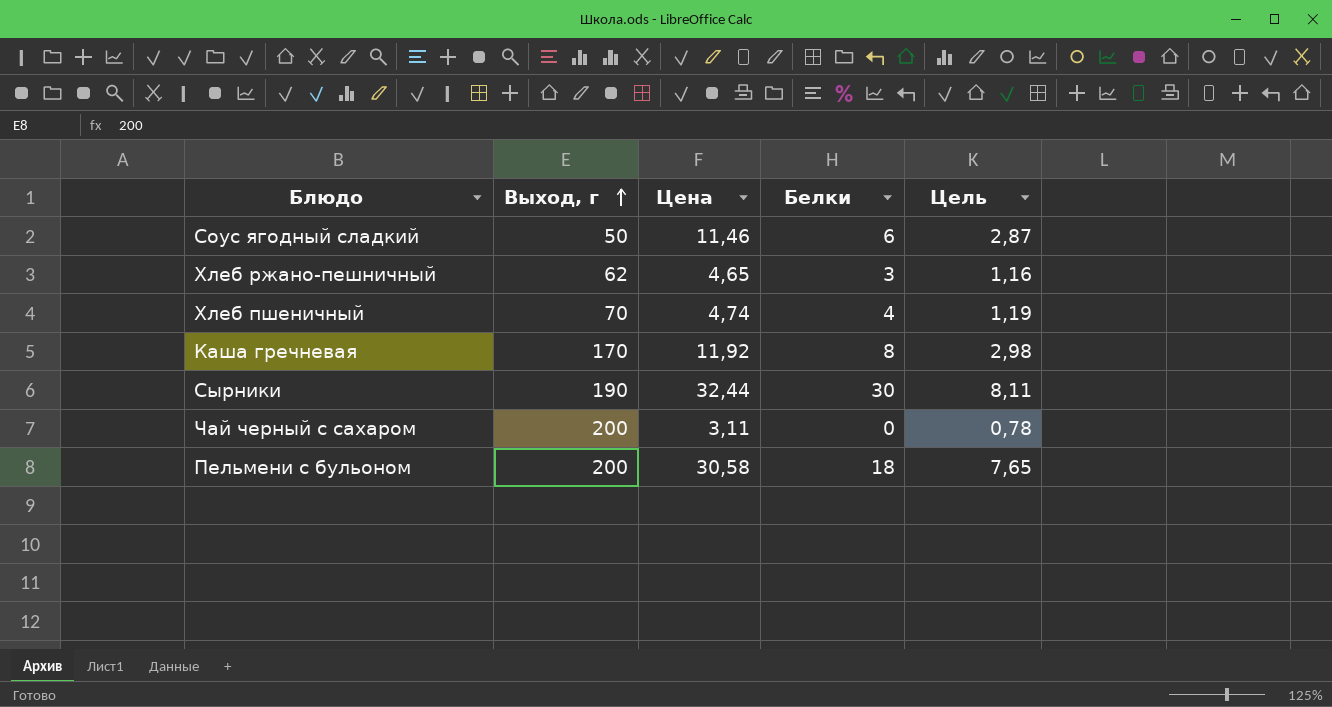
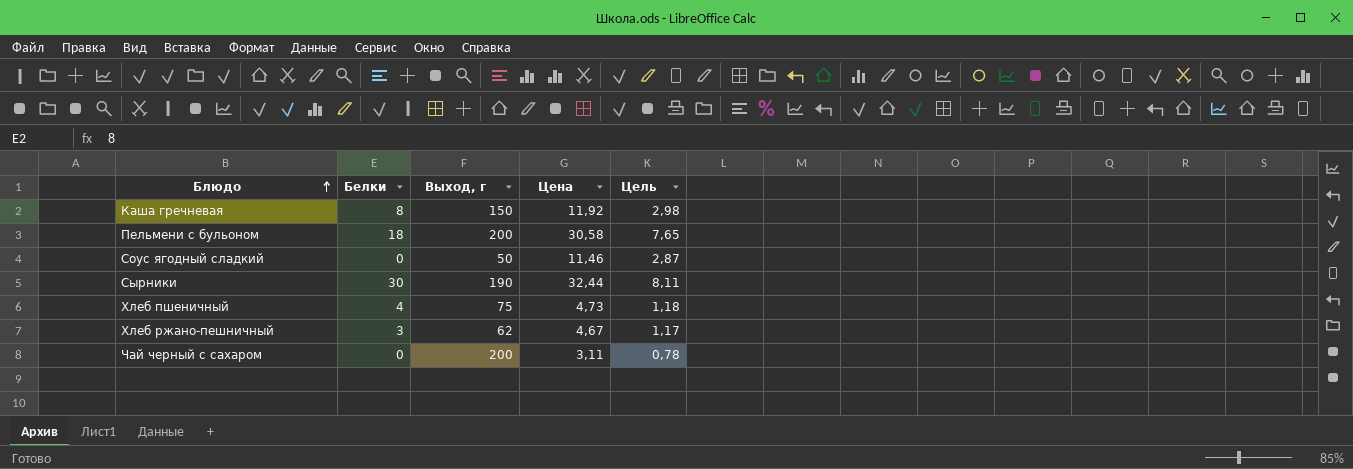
row order: Выход, г ascending -> Блюдо ascending
column Белки | position: 4 -> 2
Каша гречневая | Выход, г: 170 -> 150
Соус ягодный сладкий | Белки: 6 -> 0
Хлеб пшеничный | Выход, г: 70 -> 75
Хлеб пшеничный | Цена: 4,74 -> 4,73
Хлеб пшеничный | Цель: 1,19 -> 1,18
Хлеб ржано-пешничный | Цена: 4,65 -> 4,67
Хлеб ржано-пешничный | Цель: 1,16 -> 1,17

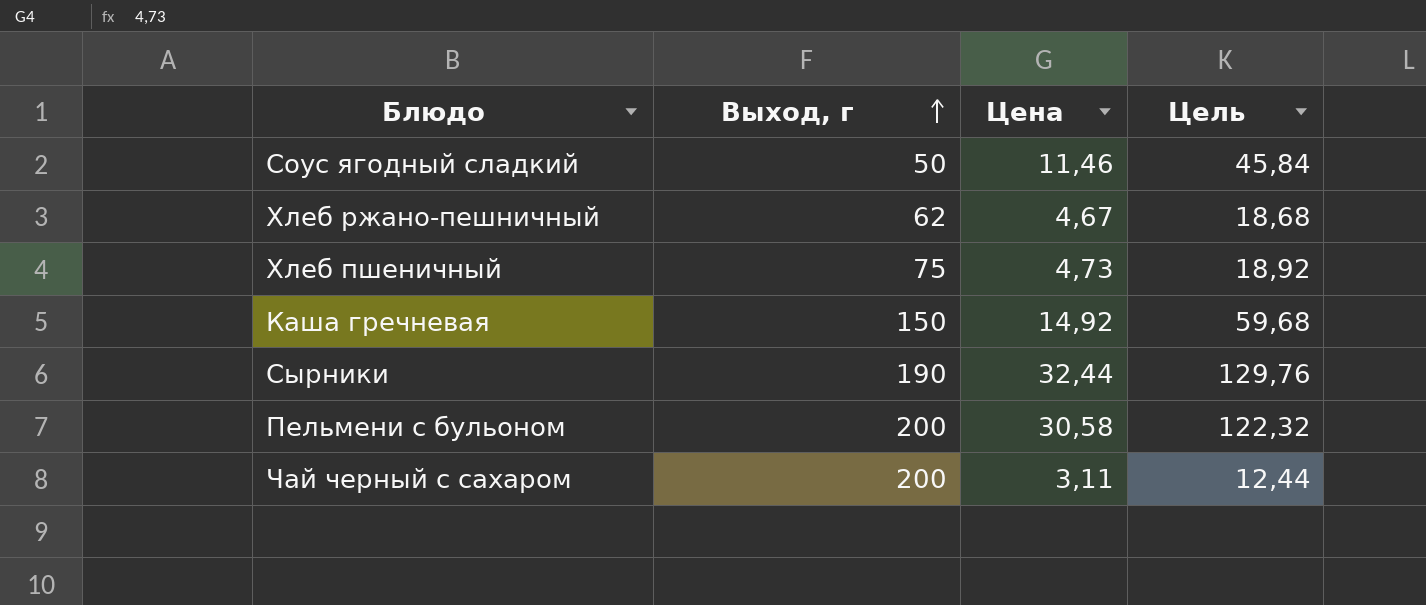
row order: Блюдо ascending -> Выход, г ascending
column Белки | position: 2 -> none
column Цель | formula: [Цена] * 0,25 -> [Цена] * 4
Каша гречневая | Цена: 11,92 -> 14,92

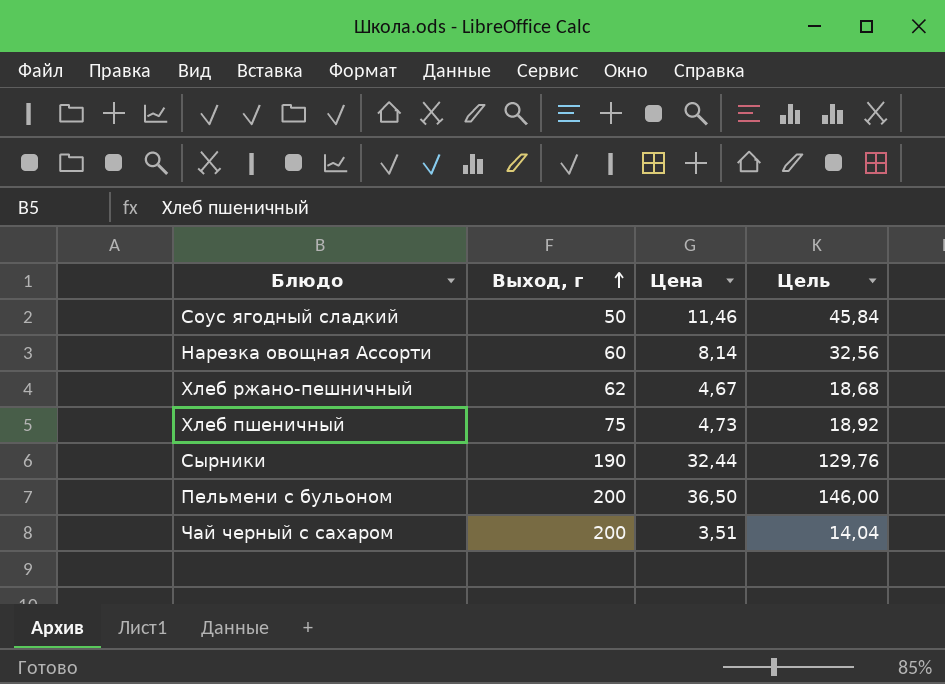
row Каша гречневая: 150 | 14,92 | 59,68 -> none
row Нарезка овощная Ассорти: none -> 60 | 8,14 | 32,56
Пельмени с бульоном | Цена: 30,58 -> 36,50
Пельмени с бульоном | Цель: 122,32 -> 146,00
Чай черный с сахаром | Цена: 3,11 -> 3,51
Чай черный с сахаром | Цель: 12,44 -> 14,04

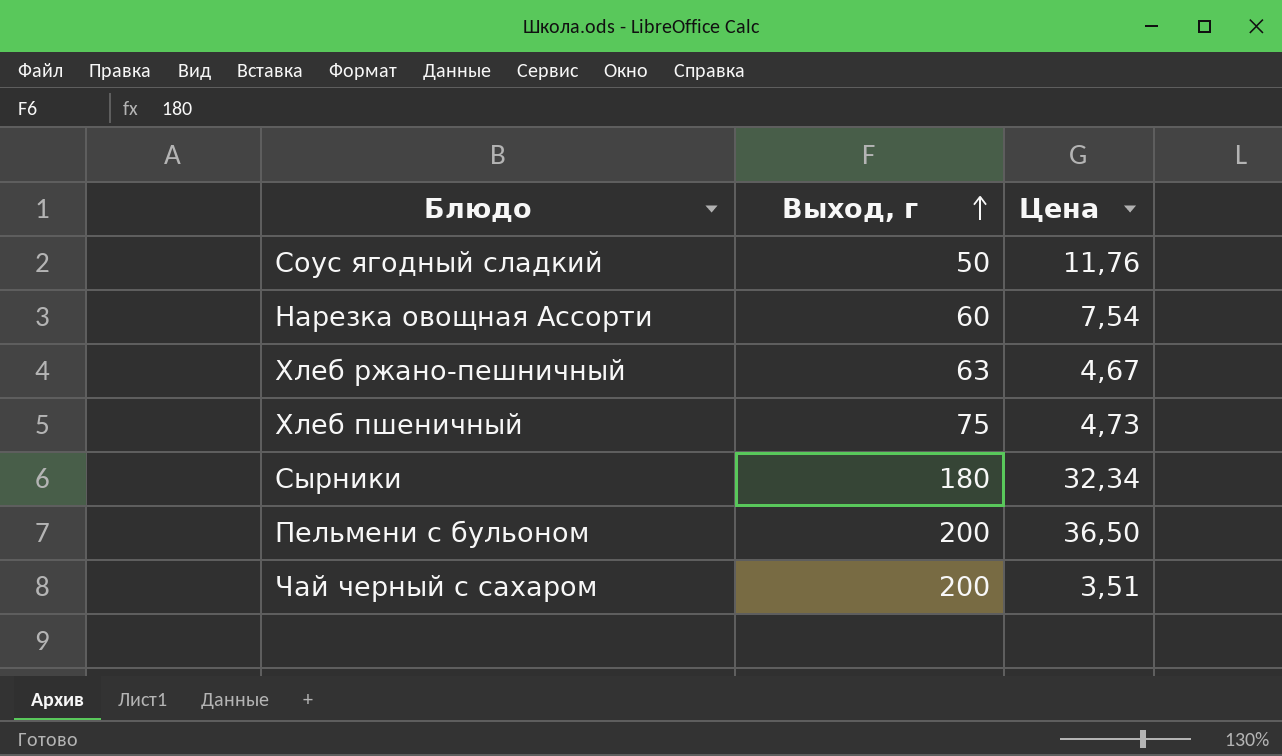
column Цель | formula: [Цена] * 4 -> none
Соус ягодный сладкий | Цена: 11,46 -> 11,76
Нарезка овощная Ассорти | Цена: 8,14 -> 7,54
Хлеб ржано-пешничный | Выход, г: 62 -> 63
Сырники | Выход, г: 190 -> 180
Сырники | Цена: 32,44 -> 32,34

